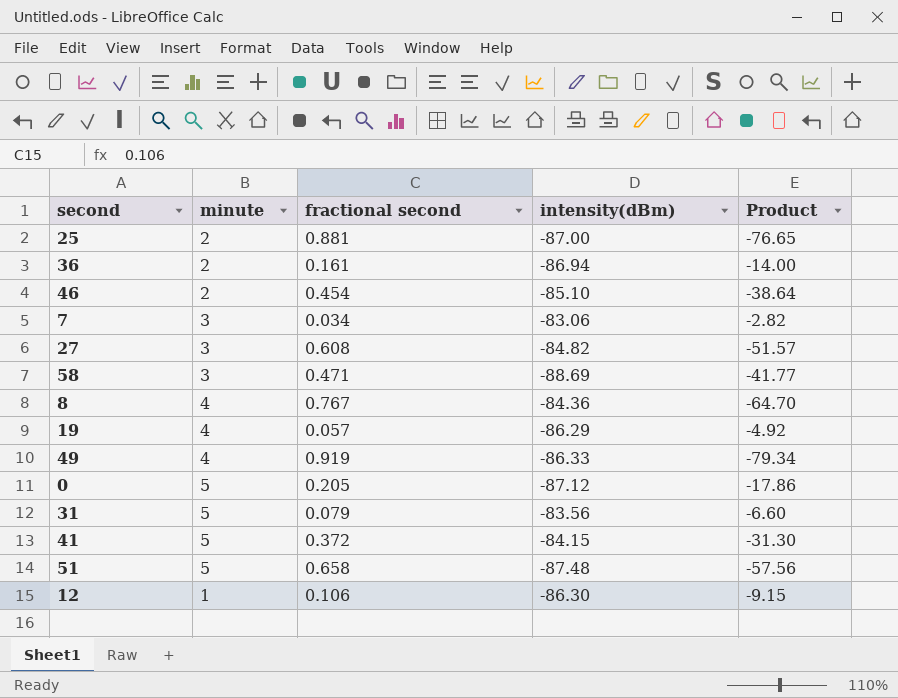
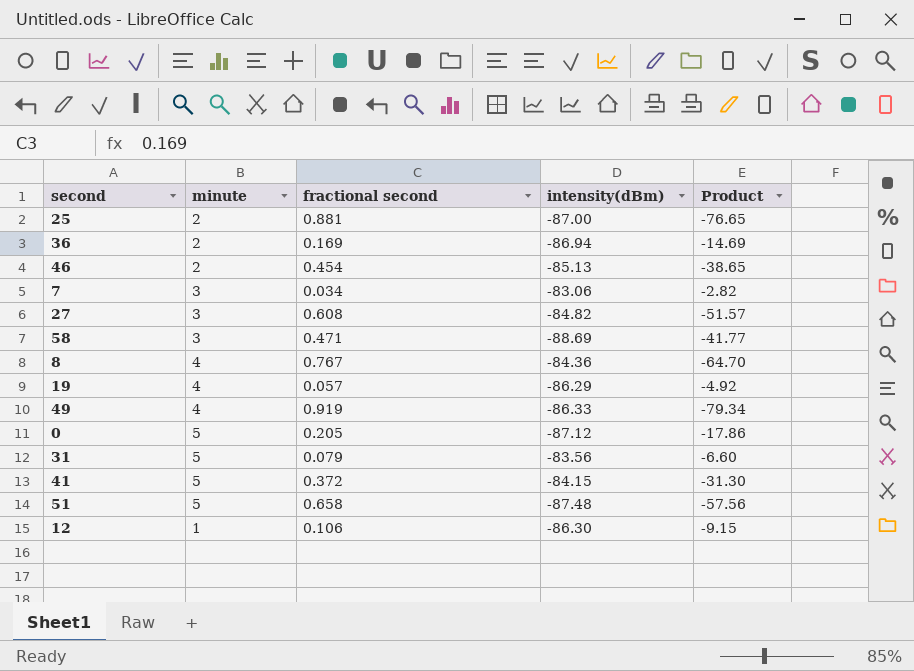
36 | fractional second: 0.161 -> 0.169
36 | Product: -14.00 -> -14.69
46 | intensity(dBm): -85.10 -> -85.13
46 | Product: -38.64 -> -38.65

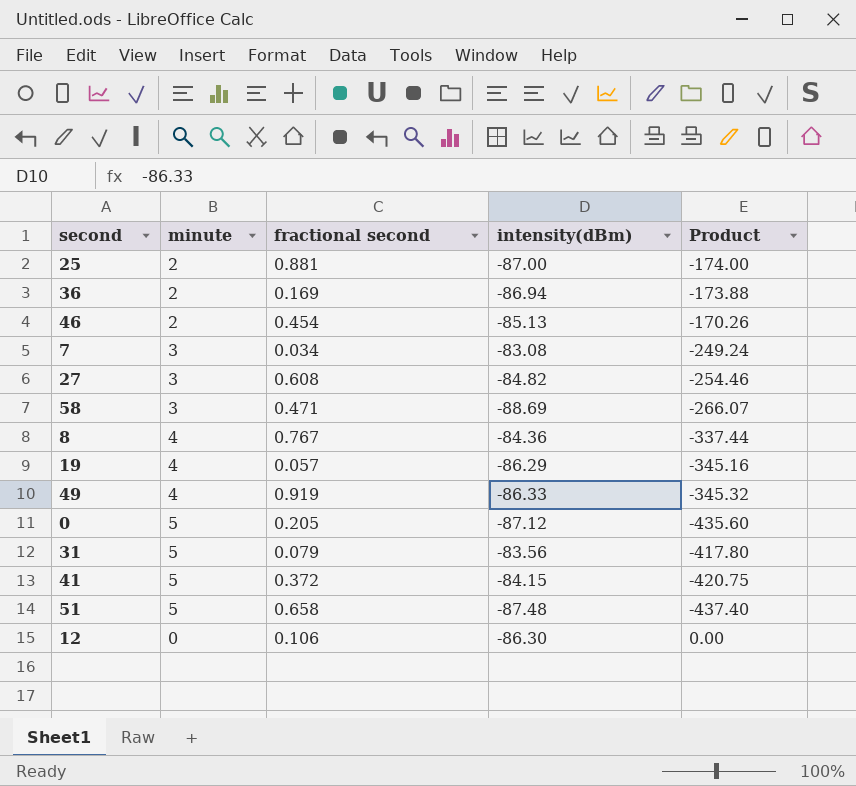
column Product | formula: [fractional second] * [intensity(dBm)] -> [minute] * [intensity(dBm)]
7 | intensity(dBm): -83.06 -> -83.08
12 | minute: 1 -> 0

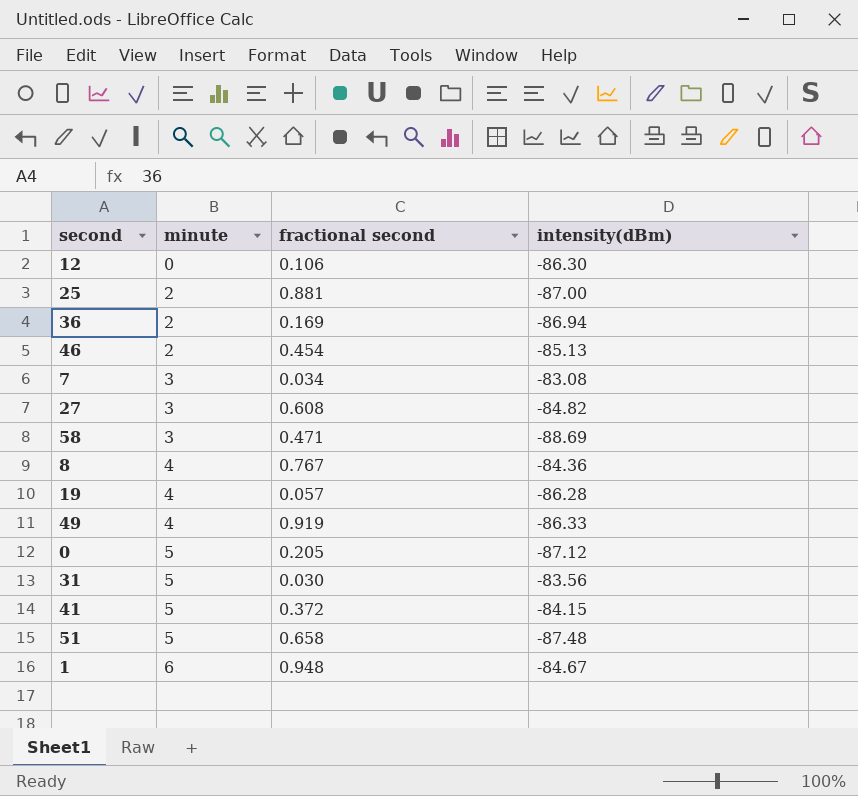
row order: none -> minute ascending
column Product | formula: [minute] * [intensity(dBm)] -> none
19 | intensity(dBm): -86.29 -> -86.28
31 | fractional second: 0.079 -> 0.030
row 1: none -> 6 | 0.948 | -84.67

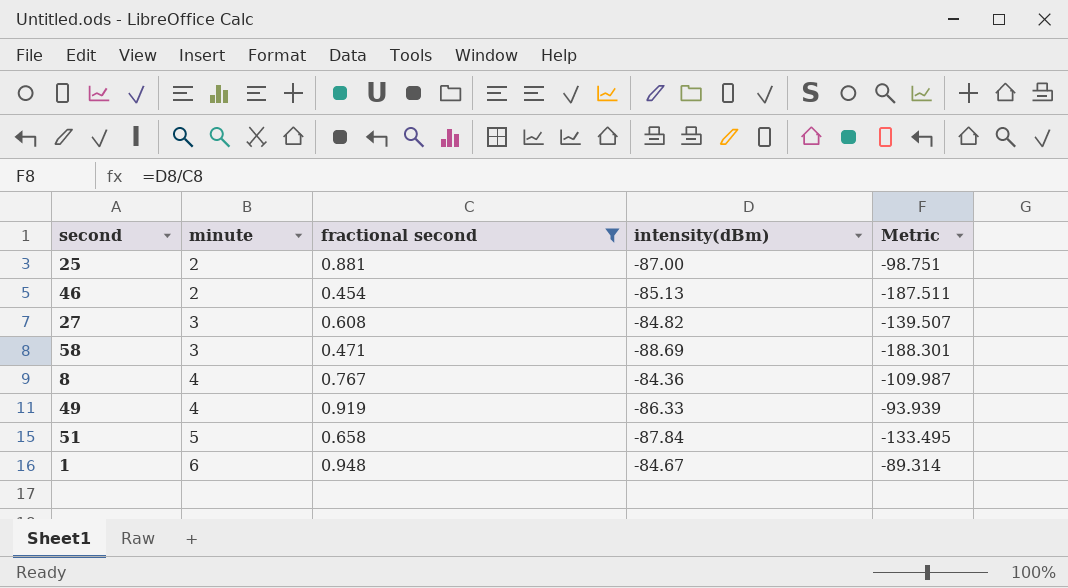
filter: none -> fractional second >= 0.454
column Metric | formula: none -> [intensity(dBm)] / [fractional second]
51 | intensity(dBm): -87.48 -> -87.84

